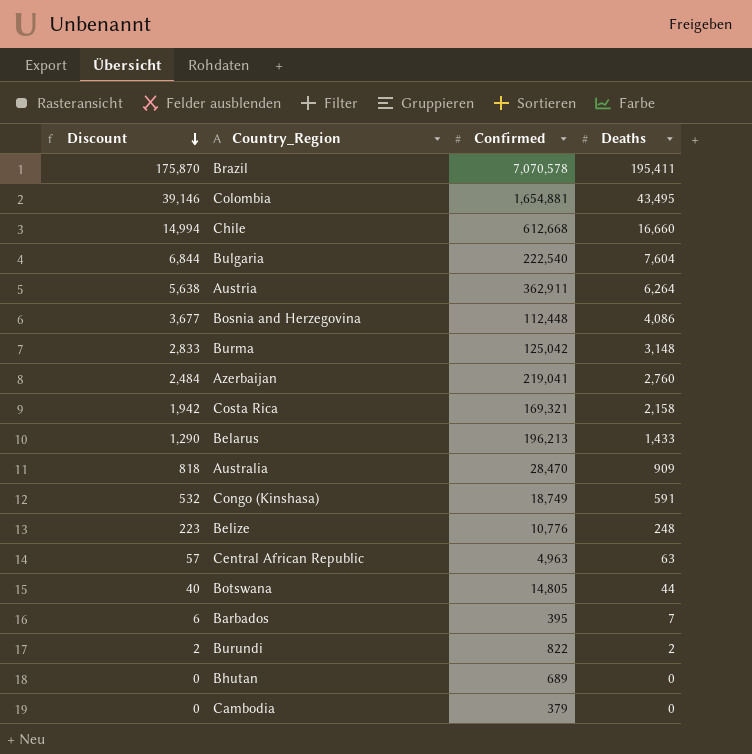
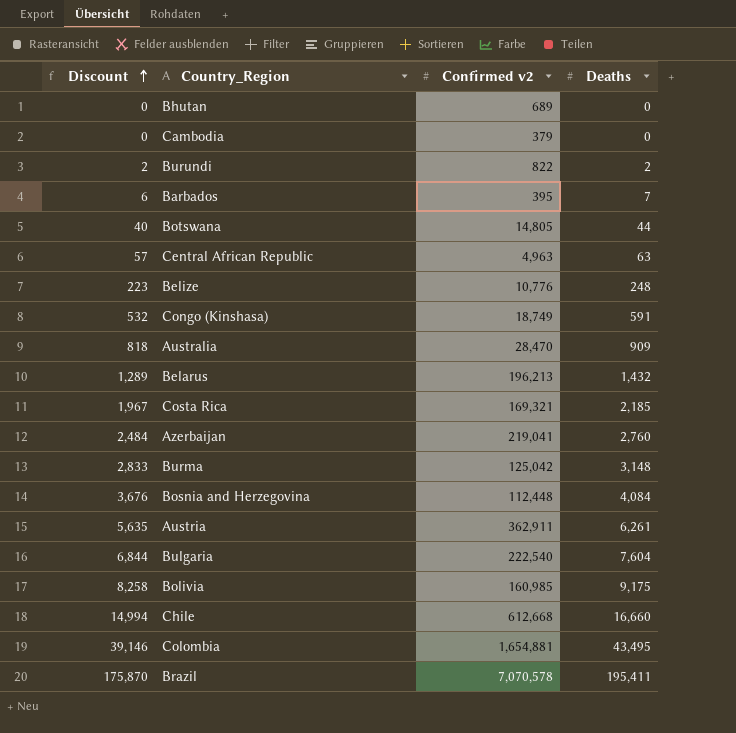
row order: Discount descending -> Discount ascending
column name: Confirmed -> Confirmed v2
Belarus | Discount: 1,290 -> 1,289
Belarus | Deaths: 1,433 -> 1,432
Costa Rica | Discount: 1,942 -> 1,967
Costa Rica | Deaths: 2,158 -> 2,185
Bosnia and Herzegovina | Discount: 3,677 -> 3,676
Bosnia and Herzegovina | Deaths: 4,086 -> 4,084
Austria | Discount: 5,638 -> 5,635
Austria | Deaths: 6,264 -> 6,261
row Bolivia: none -> 8,258 | 160,985 | 9,175

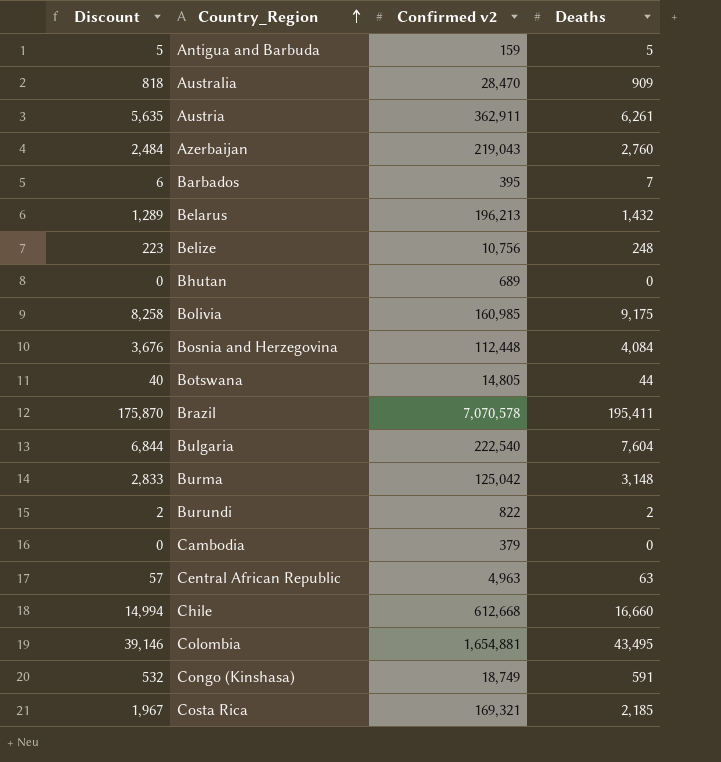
row order: Discount ascending -> Country_Region ascending
row Antigua and Barbuda: none -> 5 | 159 | 5
Azerbaijan | Confirmed v2: 219,041 -> 219,043
Belize | Confirmed v2: 10,776 -> 10,756

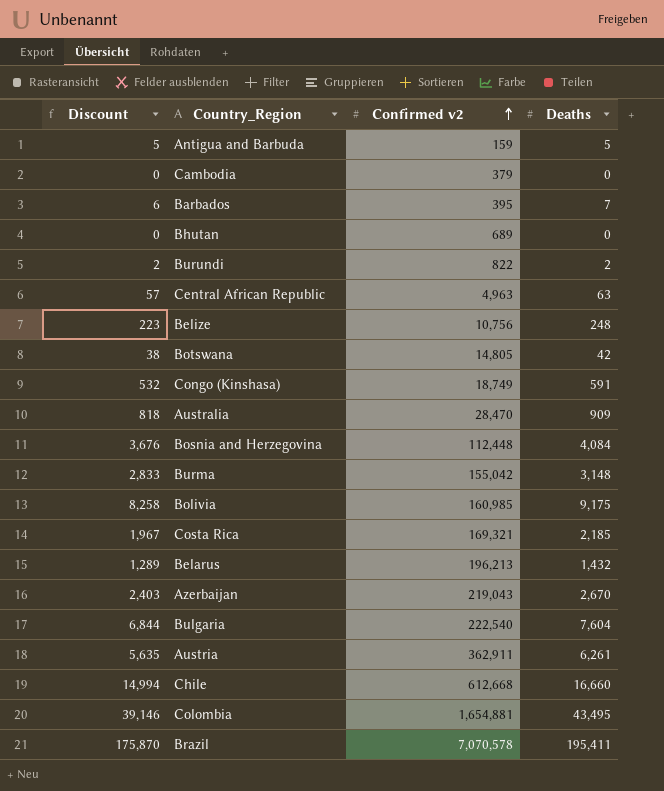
row order: Country_Region ascending -> Confirmed v2 ascending
Botswana | Discount: 40 -> 38
Botswana | Deaths: 44 -> 42
Burma | Confirmed v2: 125,042 -> 155,042
Azerbaijan | Discount: 2,484 -> 2,403
Azerbaijan | Deaths: 2,760 -> 2,670

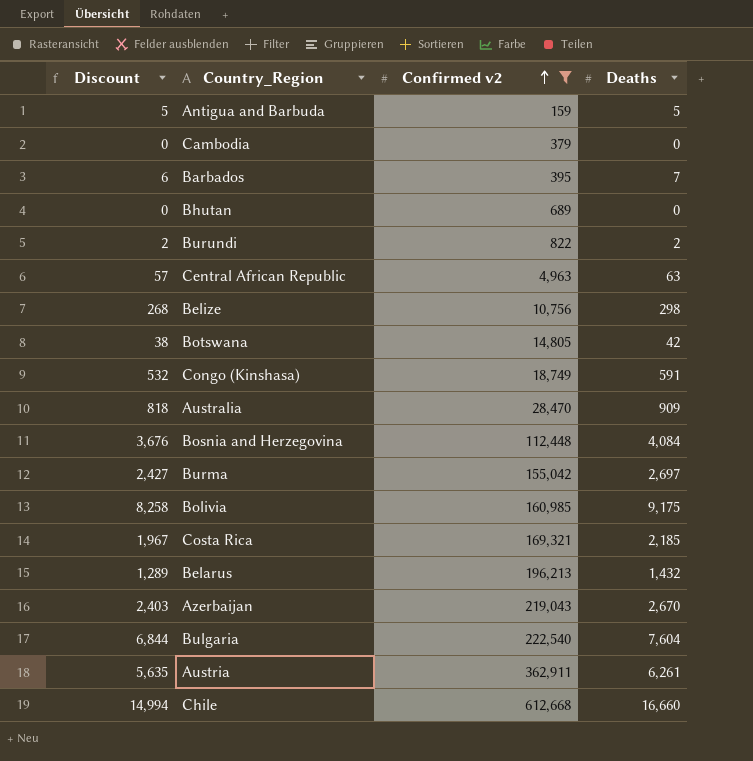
filter: none -> Confirmed v2 <= 612,668
Belize | Discount: 223 -> 268
Belize | Deaths: 248 -> 298
Burma | Discount: 2,833 -> 2,427
Burma | Deaths: 3,148 -> 2,697

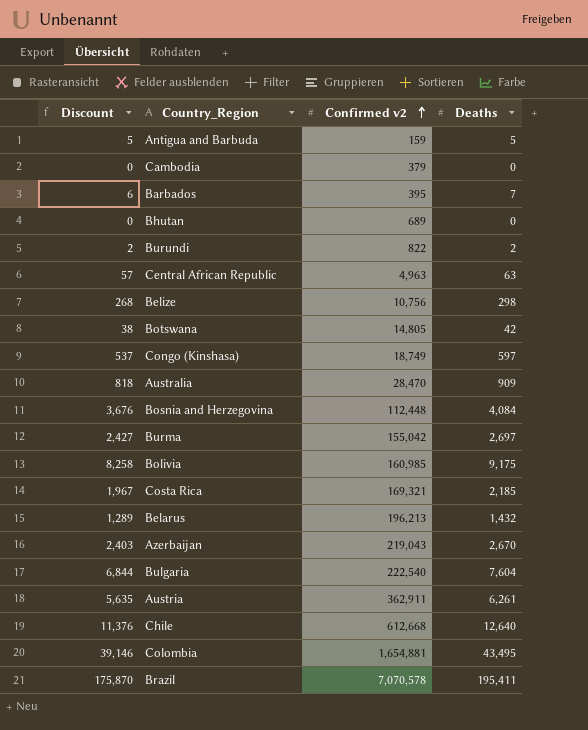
filter: Confirmed v2 <= 612,668 -> none
Congo (Kinshasa) | Discount: 532 -> 537
Congo (Kinshasa) | Deaths: 591 -> 597
Chile | Discount: 14,994 -> 11,376
Chile | Deaths: 16,660 -> 12,640

